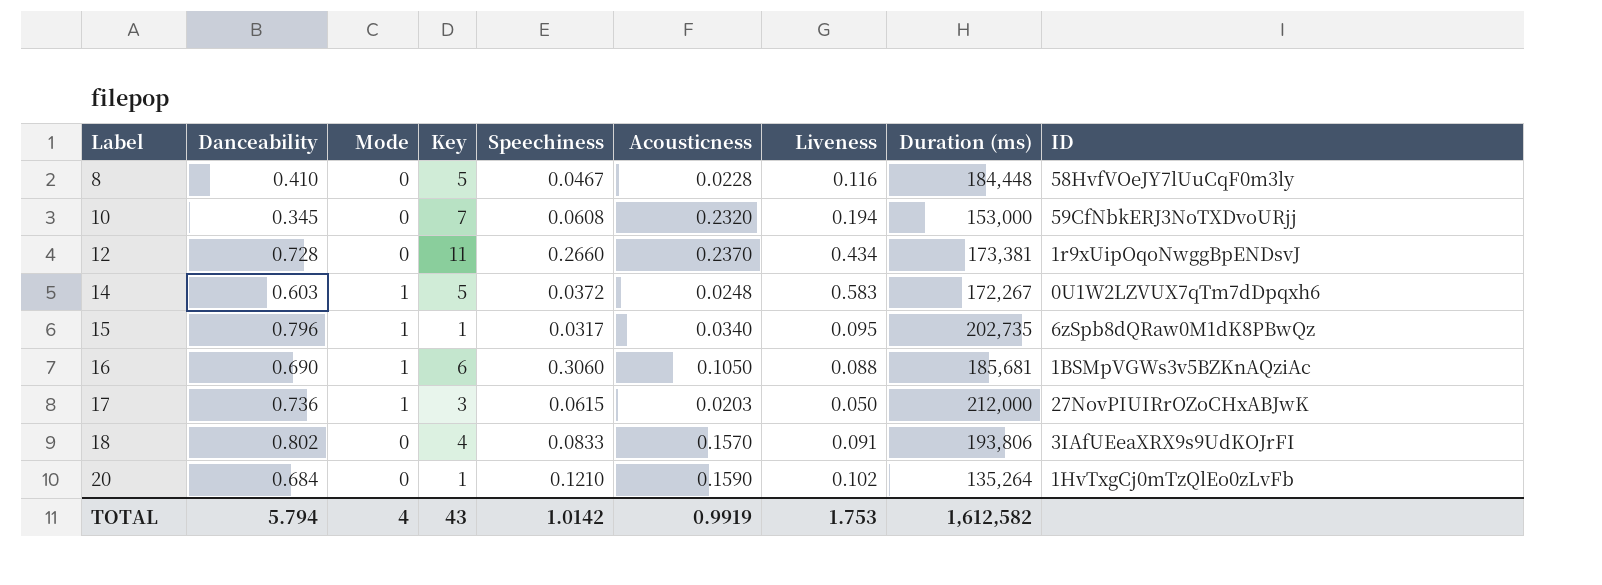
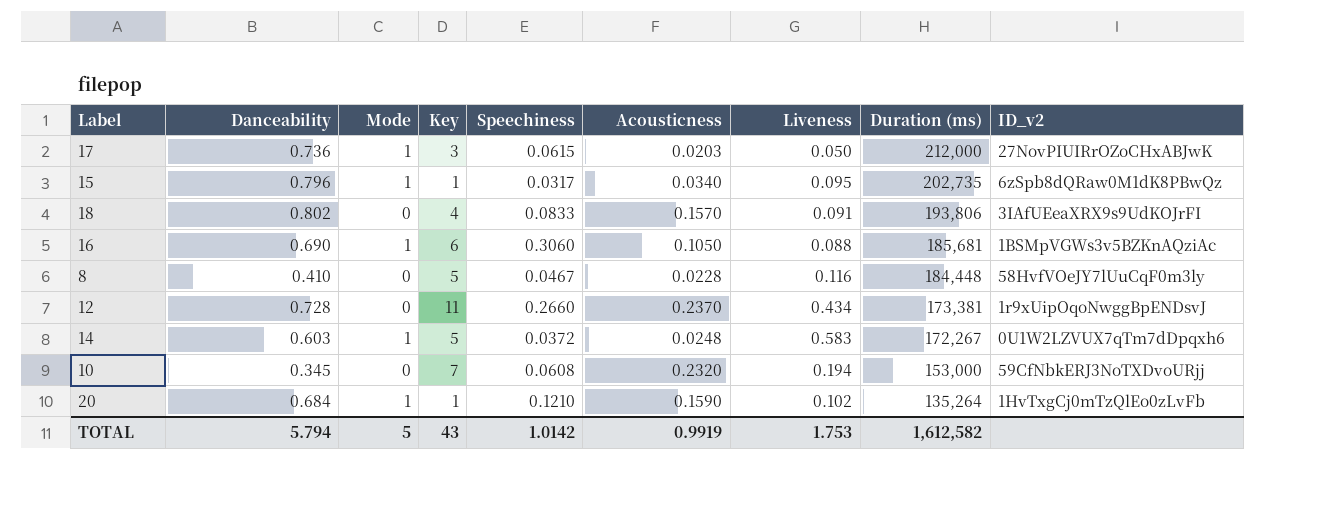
row order: Label ascending -> Duration (ms) descending
column name: ID -> ID_v2
20 | Mode: 0 -> 1
TOTAL | Mode: 4 -> 5

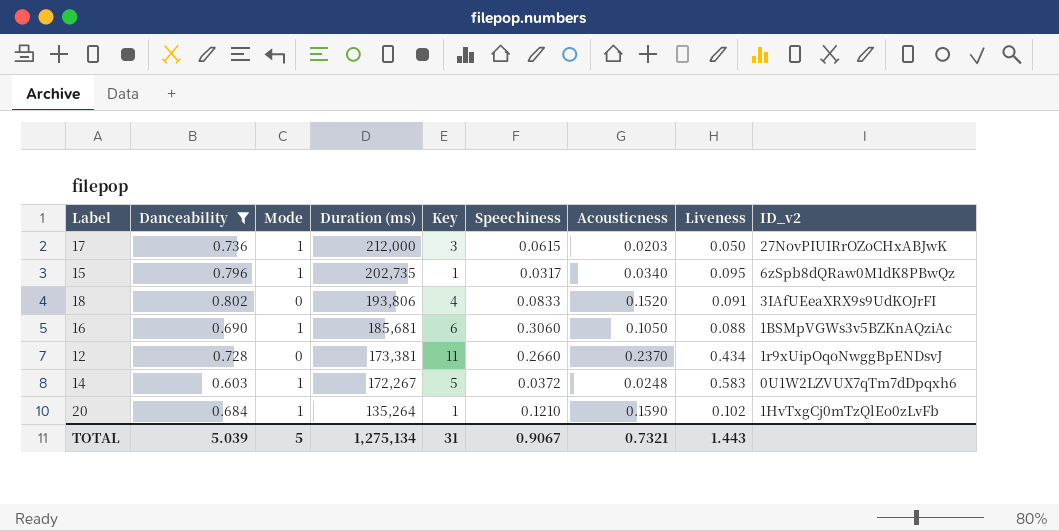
filter: none -> Danceability >= 0.603
column Duration (ms) | position: 8 -> 4
18 | Acousticness: 0.1570 -> 0.1520
TOTAL | Danceability: 5.794 -> 5.039
TOTAL | Duration (ms): 1,612,582 -> 1,275,134
TOTAL | Key: 43 -> 31
TOTAL | Speechiness: 1.0142 -> 0.9067
TOTAL | Acousticness: 0.9919 -> 0.7321
TOTAL | Liveness: 1.753 -> 1.443

